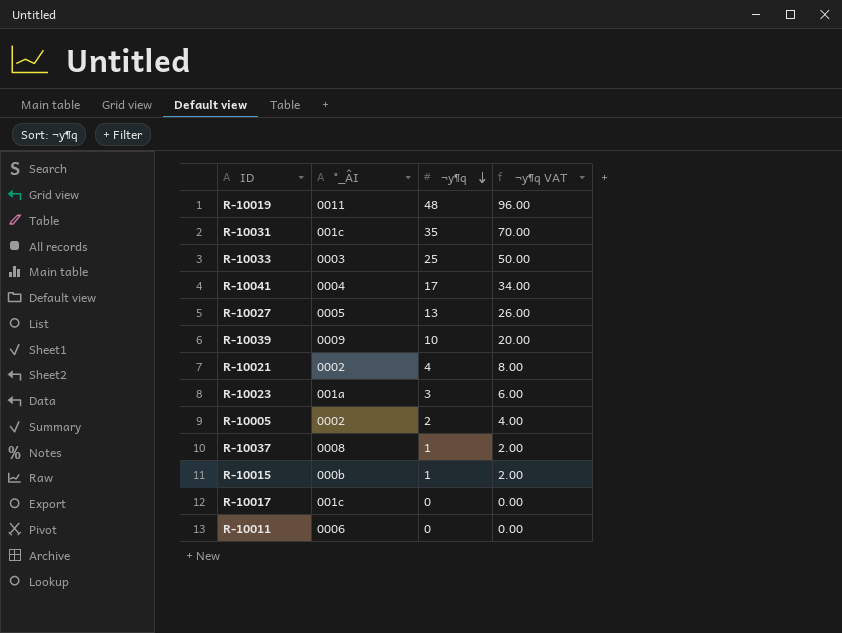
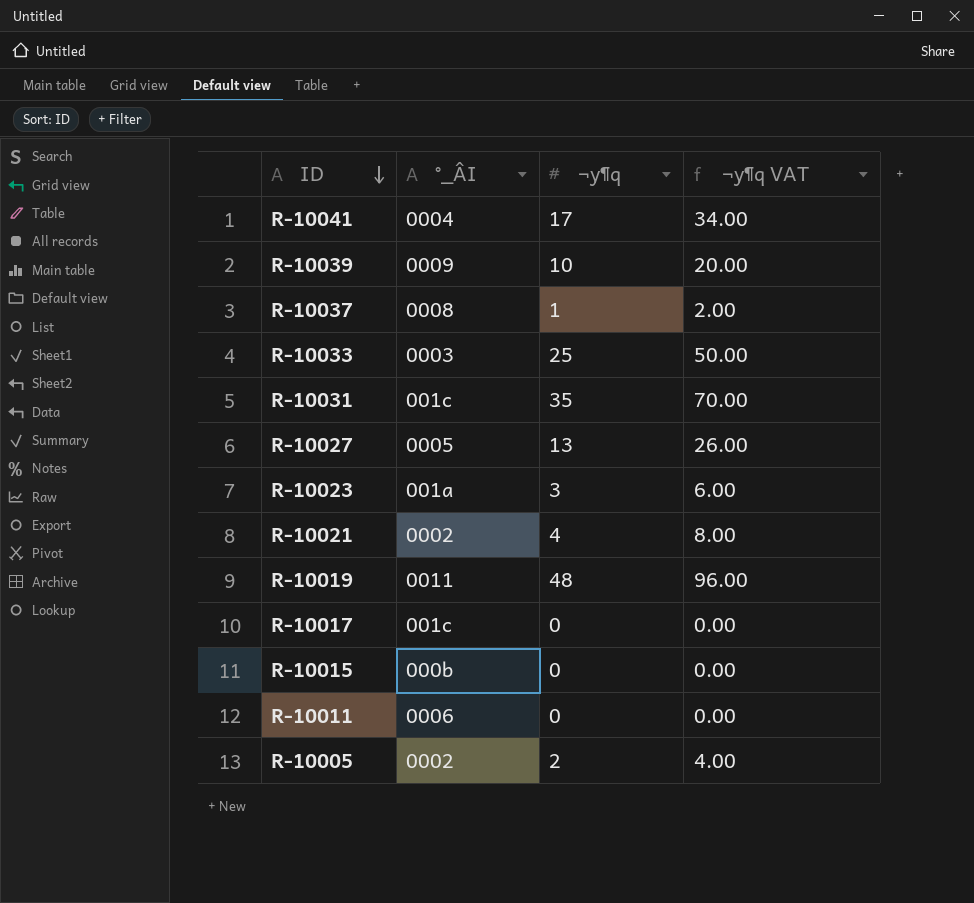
row order: ¬y¶q descending -> ID descending
R-10015 | ¬y¶q: 1 -> 0
R-10015 | ¬y¶q VAT: 2.00 -> 0.00

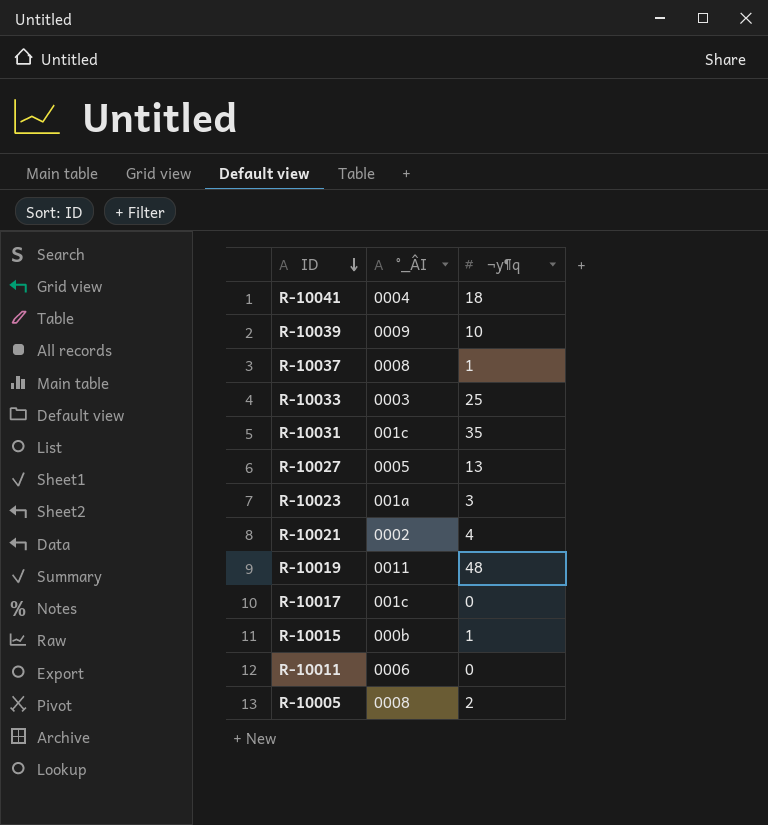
column ¬y¶q VAT | formula: [¬y¶q] * 2 -> none
R-10041 | ¬y¶q: 17 -> 18
R-10015 | ¬y¶q: 0 -> 1
R-10005 | °_ÂI: 0002 -> 0008

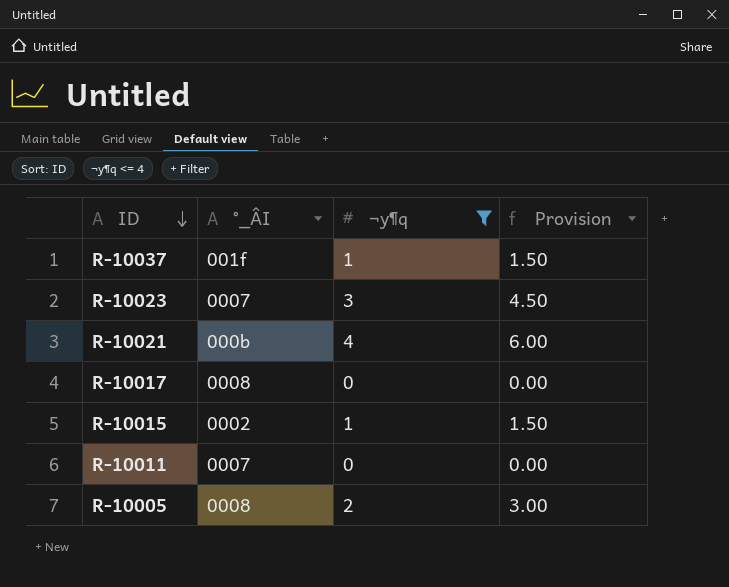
filter: none -> ¬y¶q <= 4
column Provision | formula: none -> [¬y¶q] * 1.5
R-10037 | °_ÂI: 0008 -> 001f
R-10023 | °_ÂI: 001a -> 0007
R-10021 | °_ÂI: 0002 -> 000b
R-10017 | °_ÂI: 001c -> 0008
R-10015 | °_ÂI: 000b -> 0002
R-10011 | °_ÂI: 0006 -> 0007

